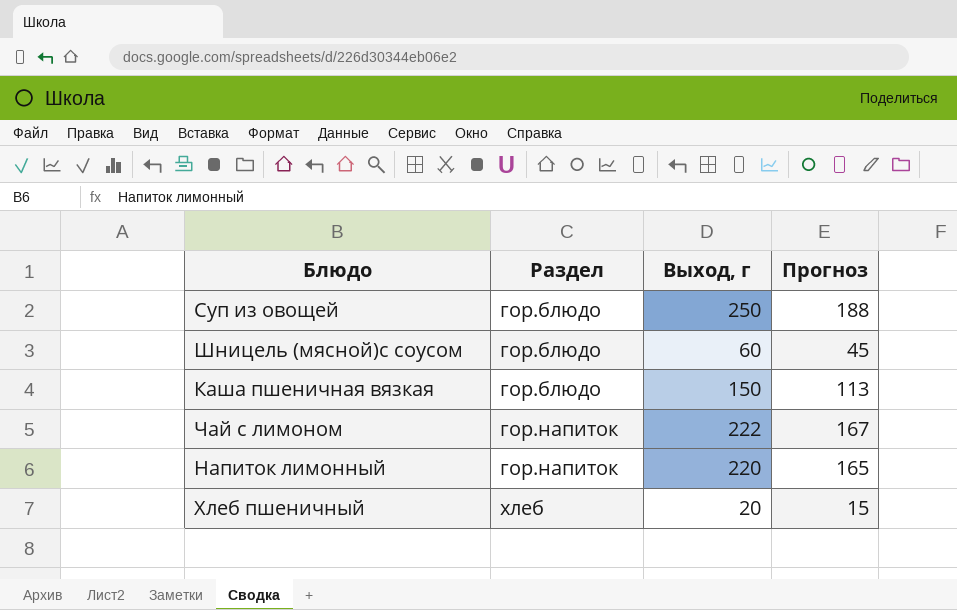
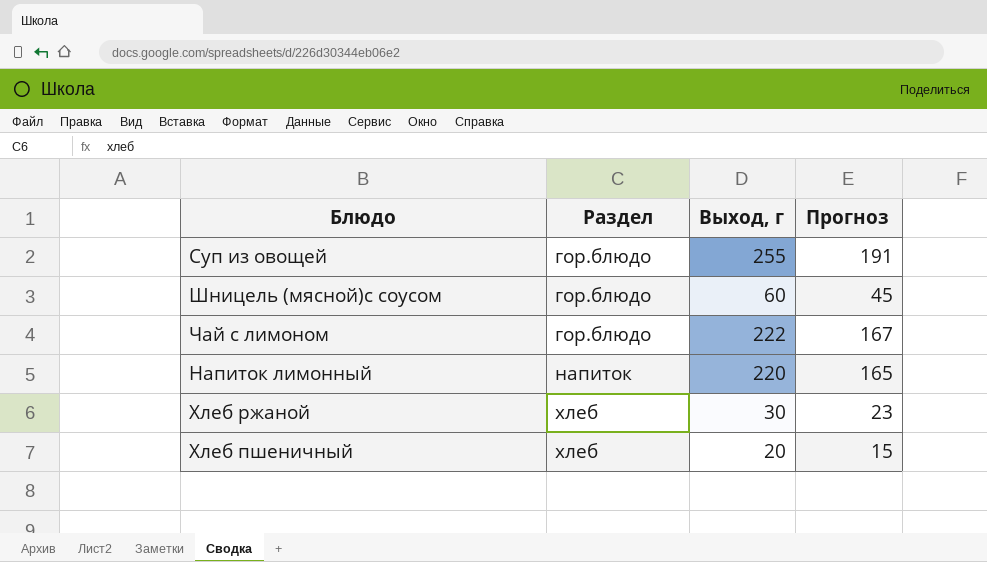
row Каша пшеничная вязкая: гор.блюдо | 150 | 113 -> none
Суп из овощей | Выход, г: 250 -> 255
Суп из овощей | Прогноз: 188 -> 191
Чай с лимоном | Раздел: гор.напиток -> гор.блюдо
Напиток лимонный | Раздел: гор.напиток -> напиток
row Хлеб ржаной: none -> хлеб | 30 | 23

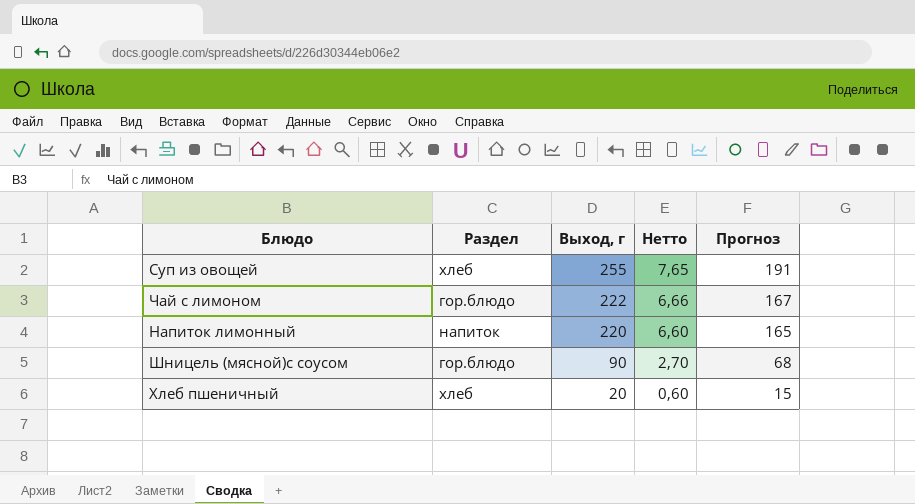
row order: Раздел ascending -> Выход, г descending
column Нетто | formula: none -> [Выход, г] * 0,03
row Хлеб ржаной: хлеб | 30 | 23 -> none
Суп из овощей | Раздел: гор.блюдо -> хлеб
Шницель (мясной)с соусом | Выход, г: 60 -> 90
Шницель (мясной)с соусом | Прогноз: 45 -> 68

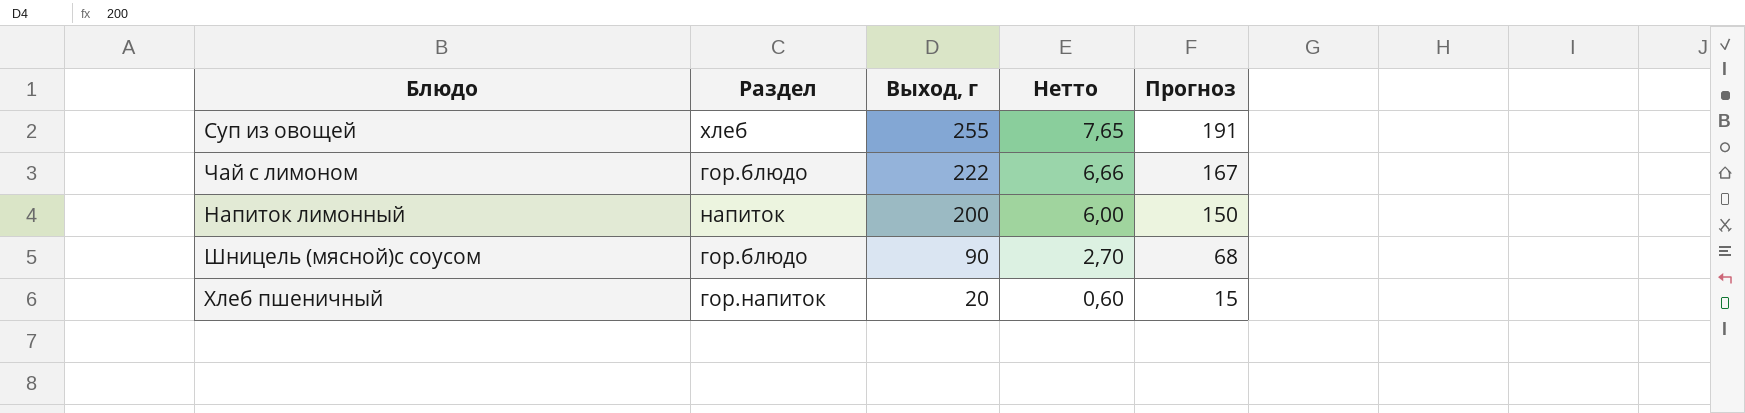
Напиток лимонный | Выход, г: 220 -> 200
Напиток лимонный | Нетто: 6,60 -> 6,00
Напиток лимонный | Прогноз: 165 -> 150
Хлеб пшеничный | Раздел: хлеб -> гор.напиток

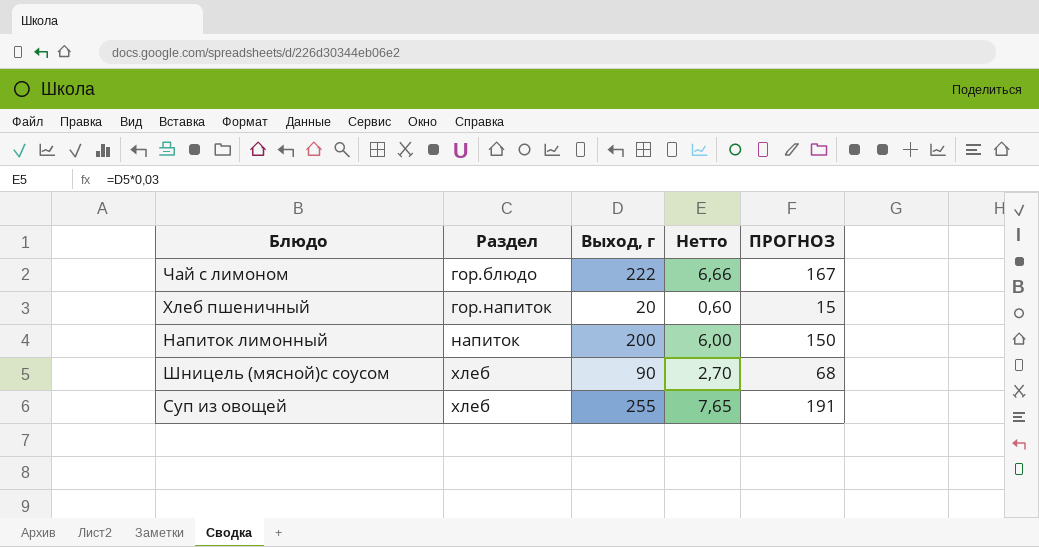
row order: Выход, г descending -> Раздел ascending
column name: Прогноз -> ПРОГНОЗ
Шницель (мясной)с соусом | Раздел: гор.блюдо -> хлеб

